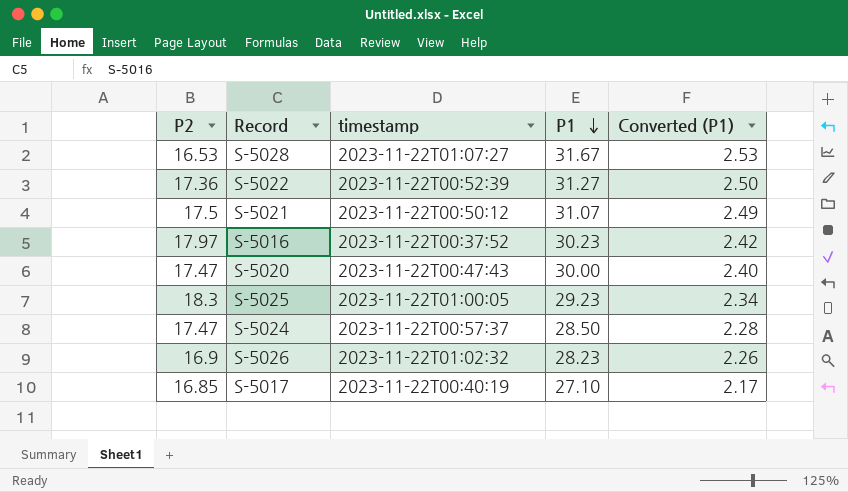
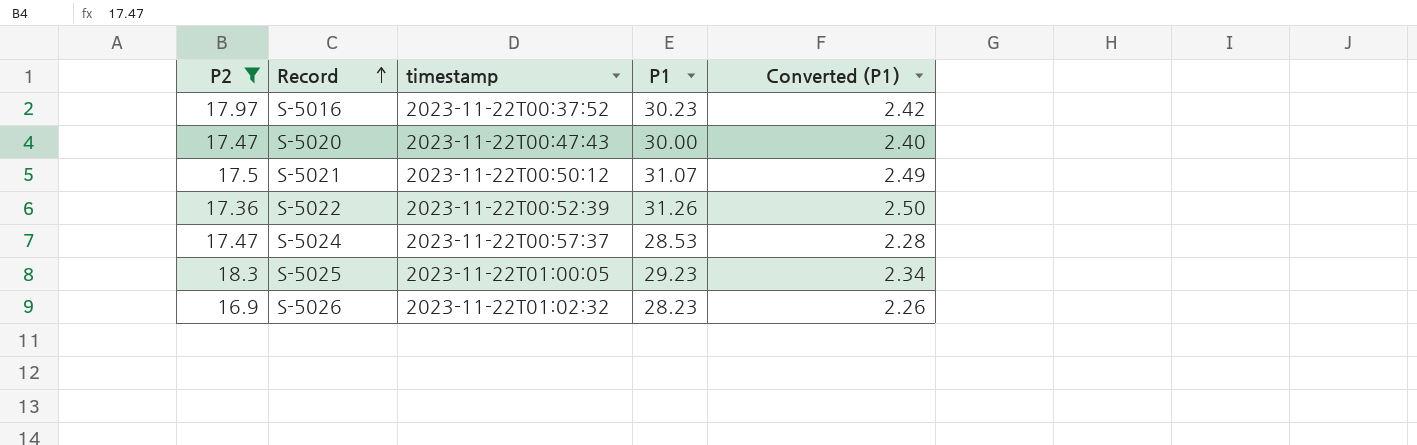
filter: none -> P2 >= 16.9
row order: P1 descending -> Record ascending
S-5022 | P1: 31.27 -> 31.26
S-5024 | P1: 28.50 -> 28.53

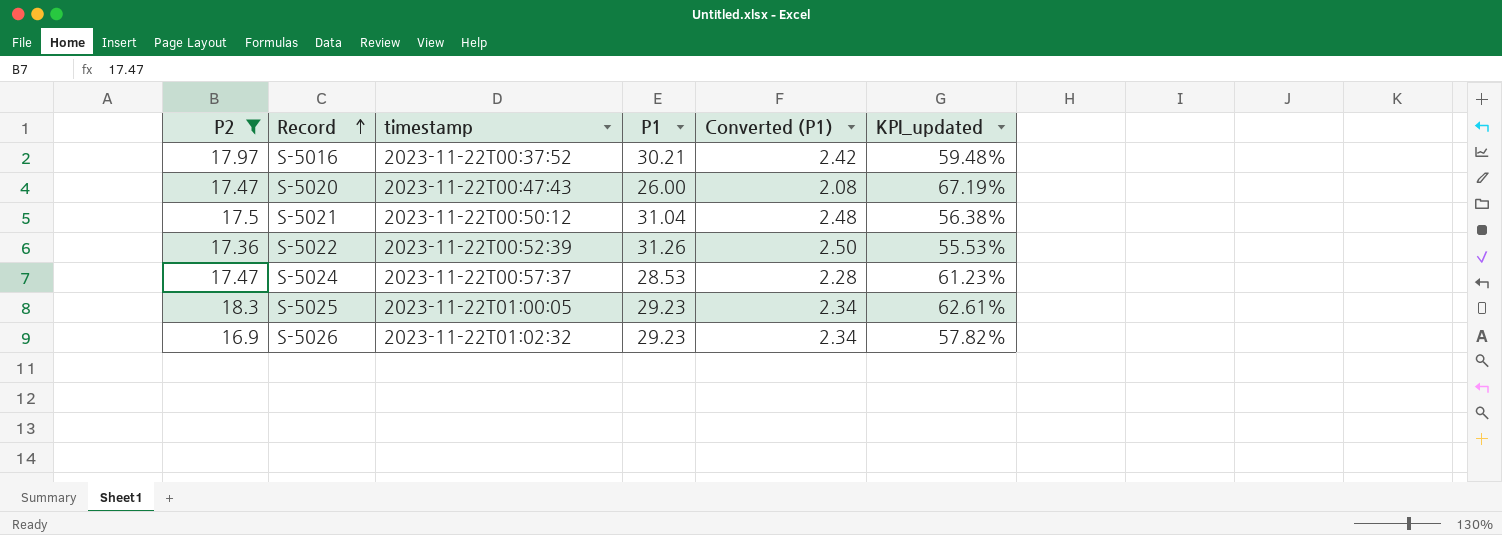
column KPI_updated | formula: none -> [P2] / [P1]
S-5016 | P1: 30.23 -> 30.21
S-5020 | P1: 30.00 -> 26.00
S-5020 | Converted (P1): 2.40 -> 2.08
S-5021 | P1: 31.07 -> 31.04
S-5021 | Converted (P1): 2.49 -> 2.48
S-5026 | P1: 28.23 -> 29.23
S-5026 | Converted (P1): 2.26 -> 2.34

